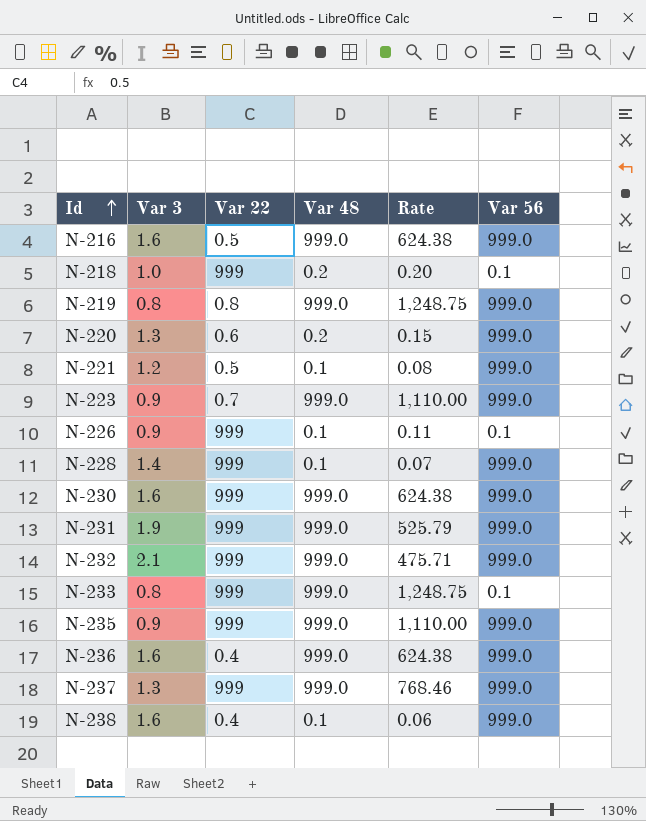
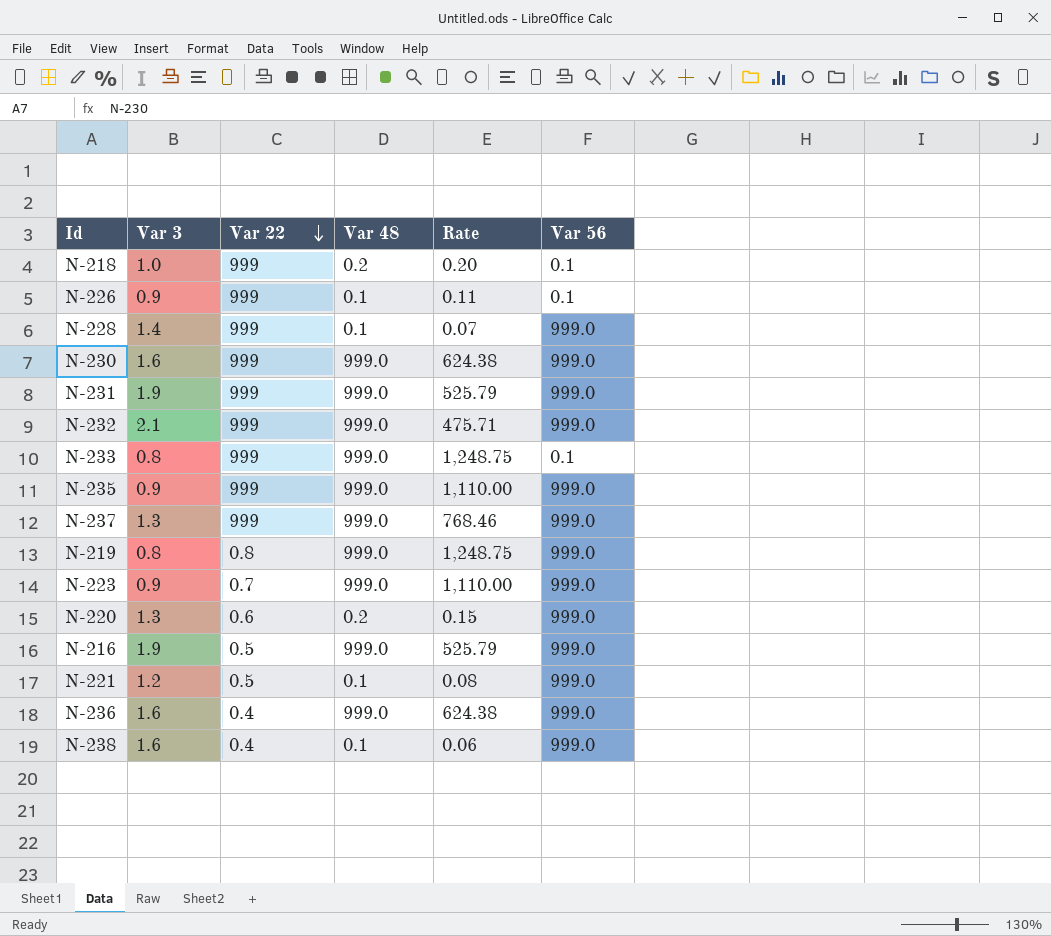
row order: Id ascending -> Var 22 descending
N-216 | Var 3: 1.6 -> 1.9
N-216 | Rate: 624.38 -> 525.79

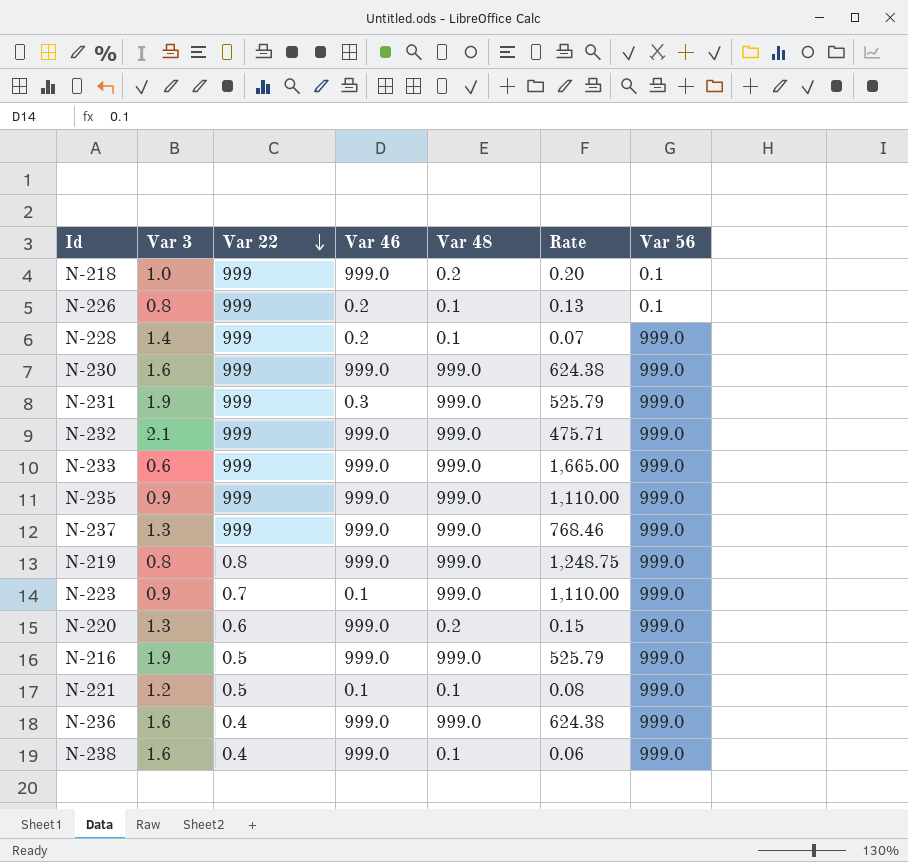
column Var 46 | position: none -> 4
N-226 | Var 3: 0.9 -> 0.8
N-226 | Rate: 0.11 -> 0.13
N-233 | Var 3: 0.8 -> 0.6
N-233 | Rate: 1,248.75 -> 1,665.00
N-233 | Var 56: 0.1 -> 999.0

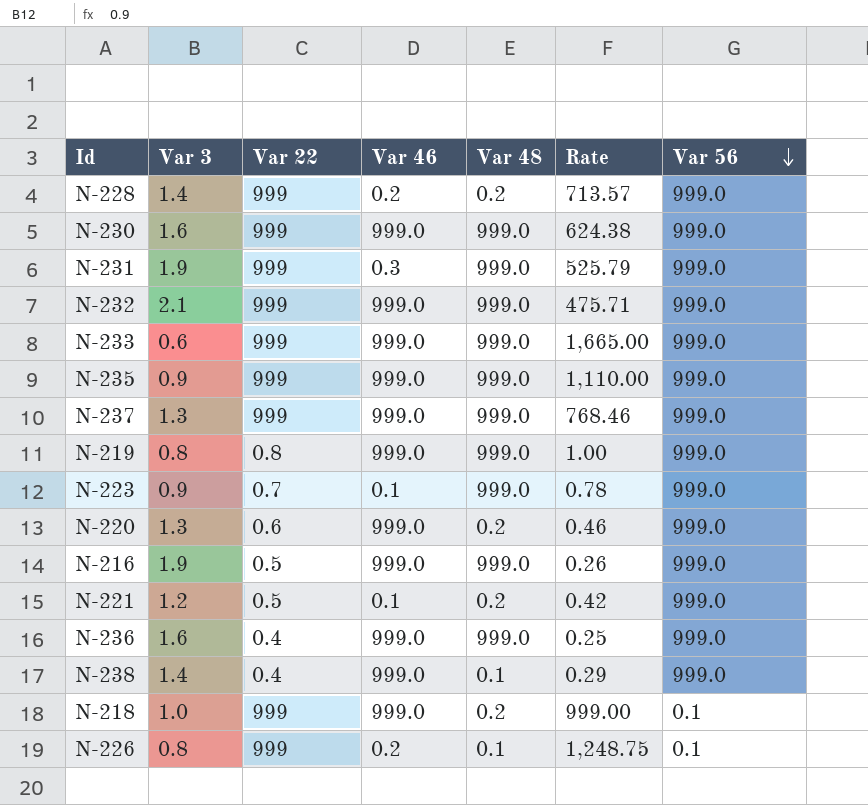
row order: Var 22 descending -> Var 56 descending
column Rate | formula: [Var 48] / [Var 3] -> [Var 22] / [Var 3]
N-228 | Var 48: 0.1 -> 0.2
N-221 | Var 48: 0.1 -> 0.2
N-238 | Var 3: 1.6 -> 1.4

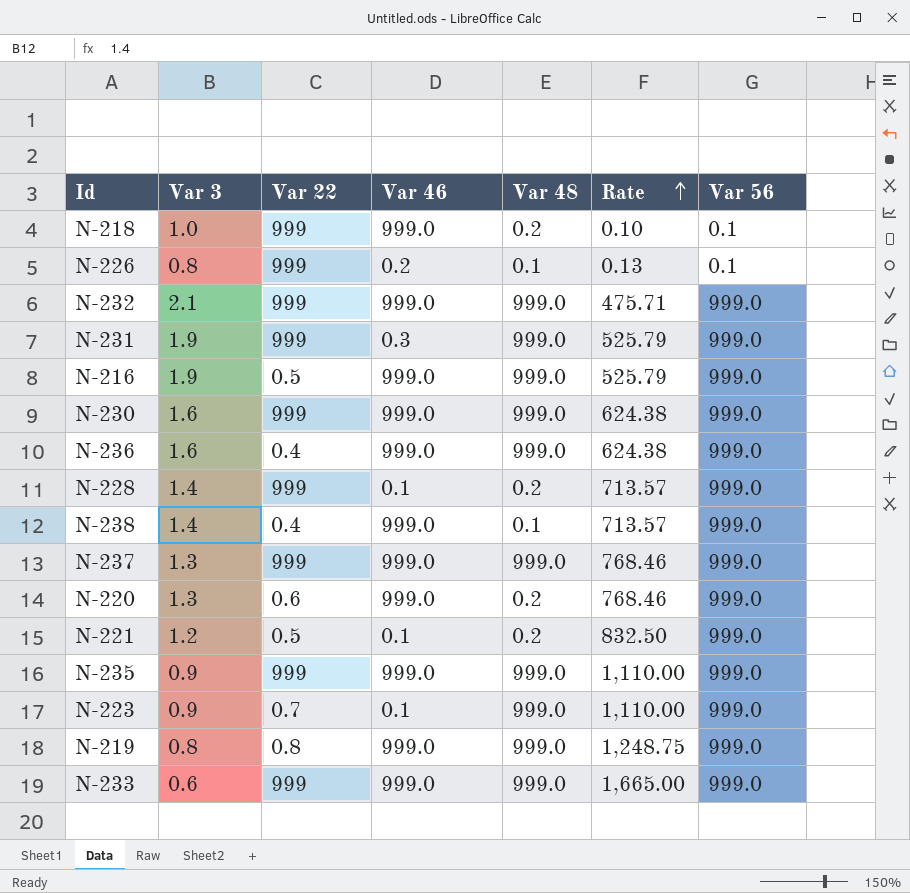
row order: Var 56 descending -> Rate ascending
column Rate | formula: [Var 22] / [Var 3] -> [Var 56] / [Var 3]
N-228 | Var 46: 0.2 -> 0.1

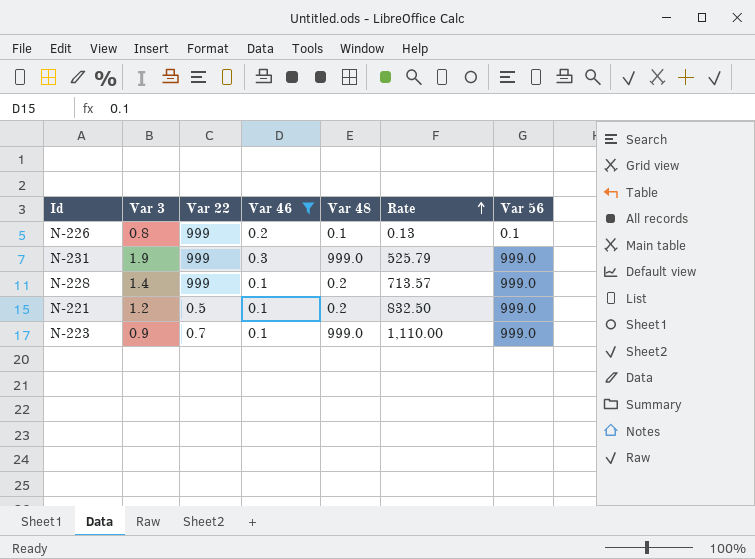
filter: none -> Var 46 != 999.0

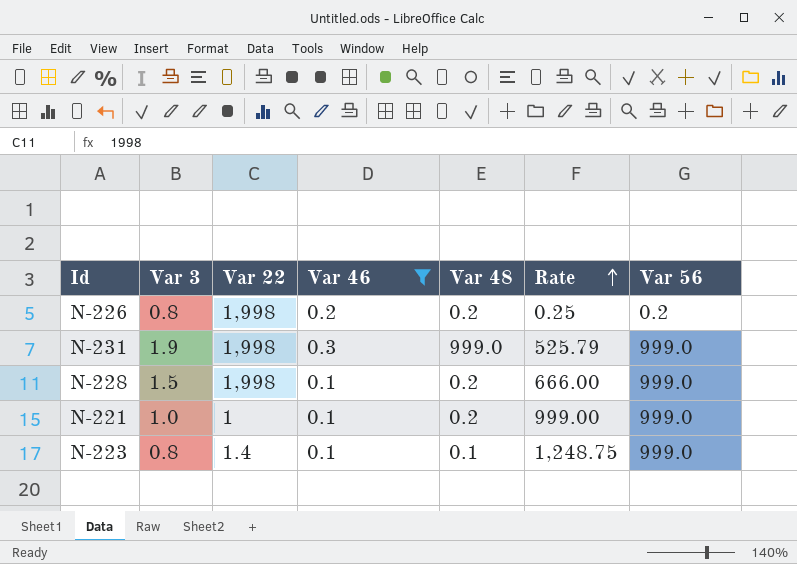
N-226 | Var 22: 999 -> 1,998
N-226 | Var 48: 0.1 -> 0.2
N-226 | Rate: 0.13 -> 0.25
N-226 | Var 56: 0.1 -> 0.2
N-231 | Var 22: 999 -> 1,998
N-228 | Var 3: 1.4 -> 1.5
N-228 | Var 22: 999 -> 1,998
N-228 | Rate: 713.57 -> 666.00
N-221 | Var 3: 1.2 -> 1.0
N-221 | Var 22: 0.5 -> 1
N-221 | Rate: 832.50 -> 999.00
N-223 | Var 3: 0.9 -> 0.8
N-223 | Var 22: 0.7 -> 1.4
N-223 | Var 48: 999.0 -> 0.1
N-223 | Rate: 1,110.00 -> 1,248.75

